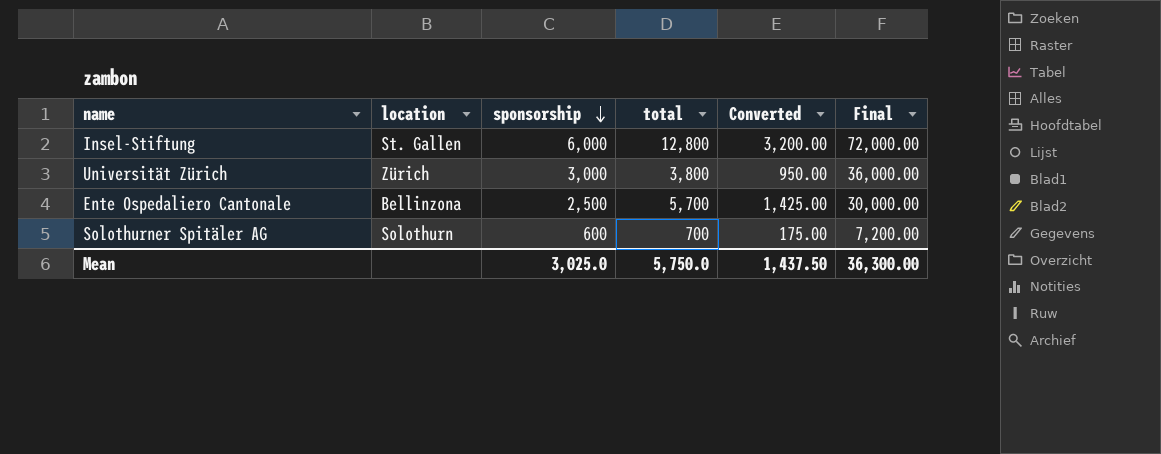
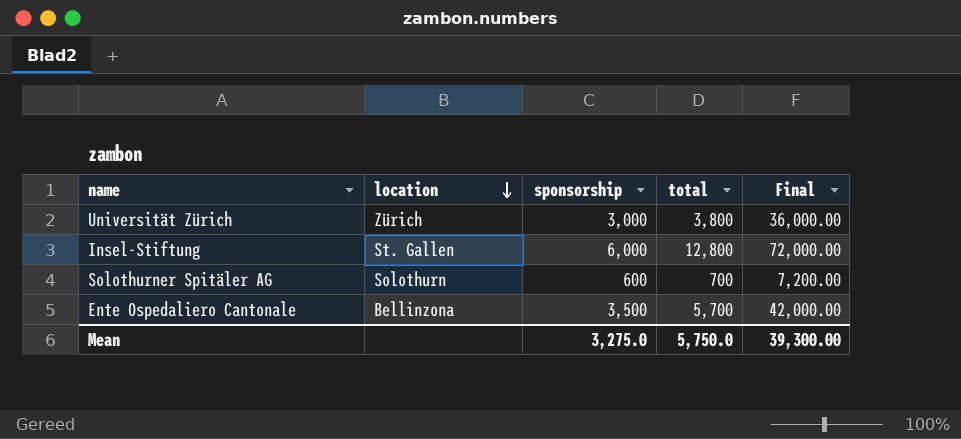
row order: sponsorship descending -> location descending
column Converted | formula: [total] * 0.25 -> none
Ente Ospedaliero Cantonale | sponsorship: 2,500 -> 3,500
Ente Ospedaliero Cantonale | Final: 30,000.00 -> 42,000.00
Mean | sponsorship: 3,025.0 -> 3,275.0
Mean | Final: 36,300.00 -> 39,300.00

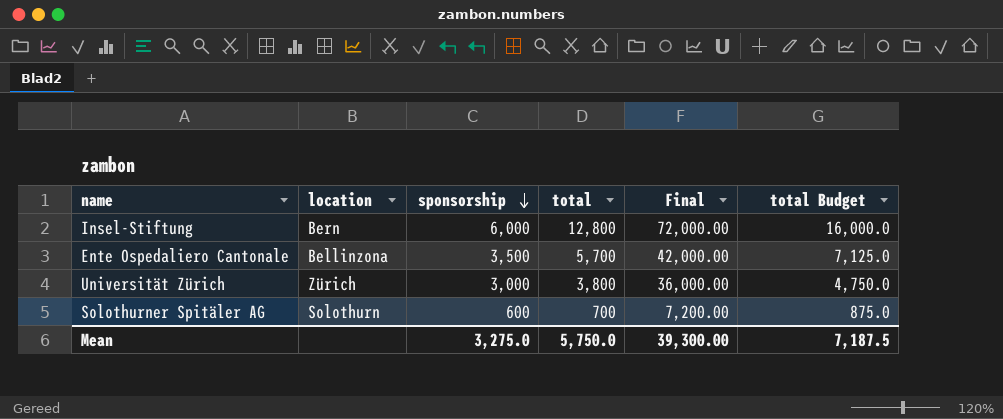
row order: location descending -> sponsorship descending
column total Budget | formula: none -> [total] * 1.25
Insel-Stiftung | location: St. Gallen -> Bern

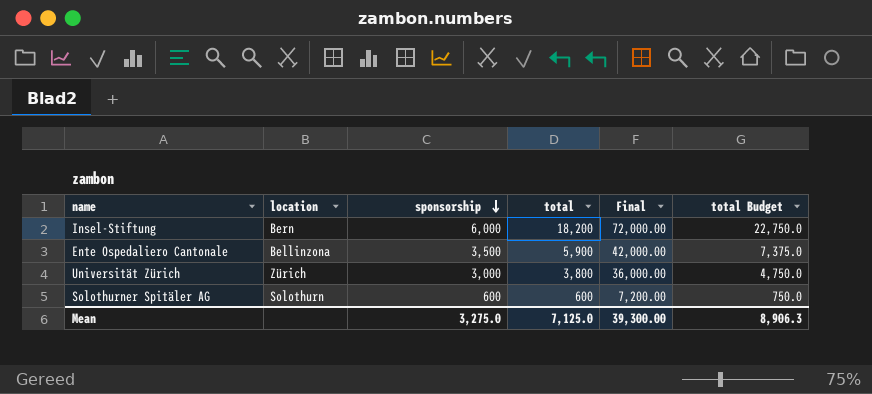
Insel-Stiftung | total: 12,800 -> 18,200
Insel-Stiftung | total Budget: 16,000.0 -> 22,750.0
Ente Ospedaliero Cantonale | total: 5,700 -> 5,900
Ente Ospedaliero Cantonale | total Budget: 7,125.0 -> 7,375.0
Solothurner Spitäler AG | total: 700 -> 600
Solothurner Spitäler AG | total Budget: 875.0 -> 750.0
Mean | total: 5,750.0 -> 7,125.0
Mean | total Budget: 7,187.5 -> 8,906.3

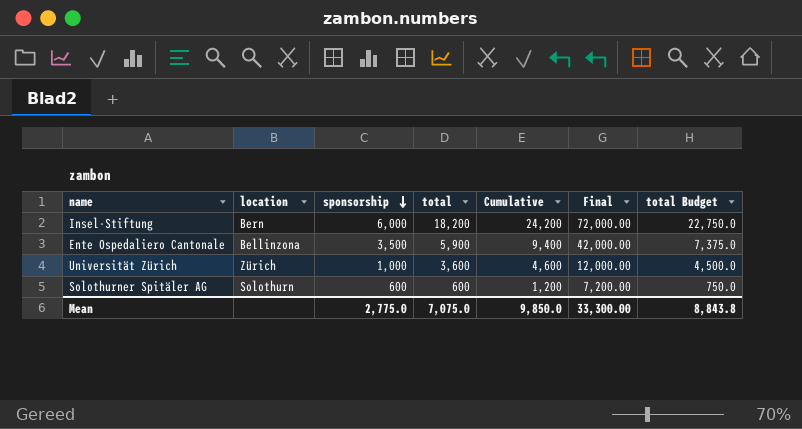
column Cumulative | formula: none -> [sponsorship] + [total]
Universität Zürich | sponsorship: 3,000 -> 1,000
Universität Zürich | total: 3,800 -> 3,600
Universität Zürich | Final: 36,000.00 -> 12,000.00
Universität Zürich | total Budget: 4,750.0 -> 4,500.0
Mean | sponsorship: 3,275.0 -> 2,775.0
Mean | total: 7,125.0 -> 7,075.0
Mean | Final: 39,300.00 -> 33,300.00
Mean | total Budget: 8,906.3 -> 8,843.8

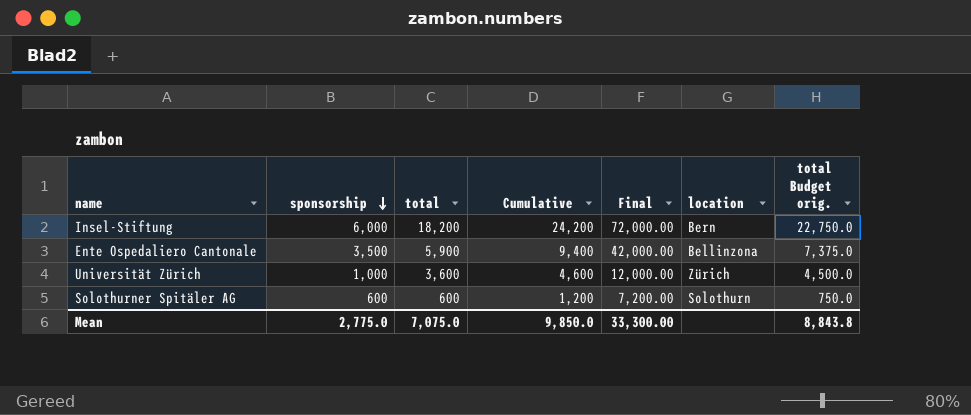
column location | position: 2 -> 6
column name: total Budget -> total Budget orig.

